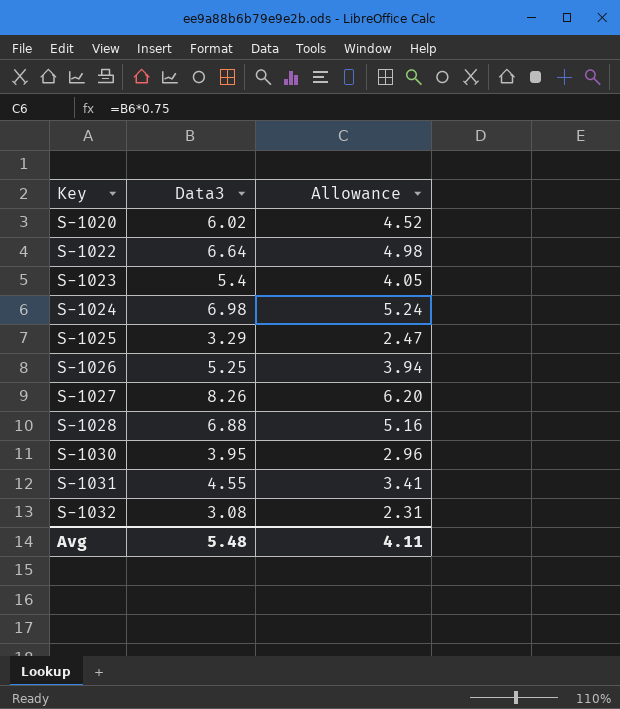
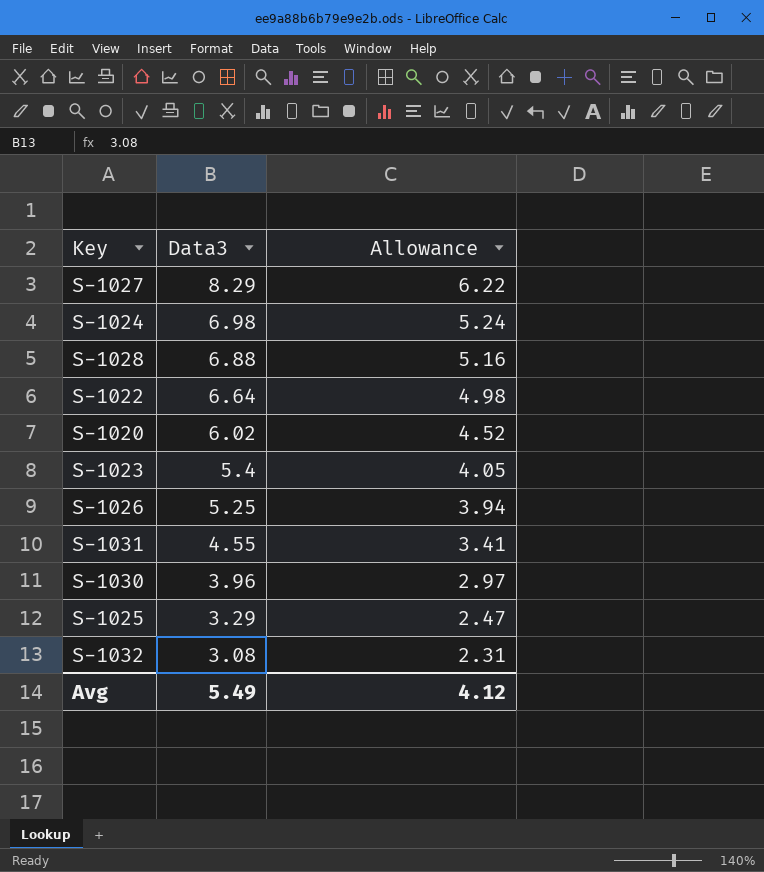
row order: Key ascending -> Data3 descending
S-1027 | Data3: 8.26 -> 8.29
S-1027 | Allowance: 6.20 -> 6.22
S-1030 | Data3: 3.95 -> 3.96
S-1030 | Allowance: 2.96 -> 2.97
Avg | Data3: 5.48 -> 5.49
Avg | Allowance: 4.11 -> 4.12

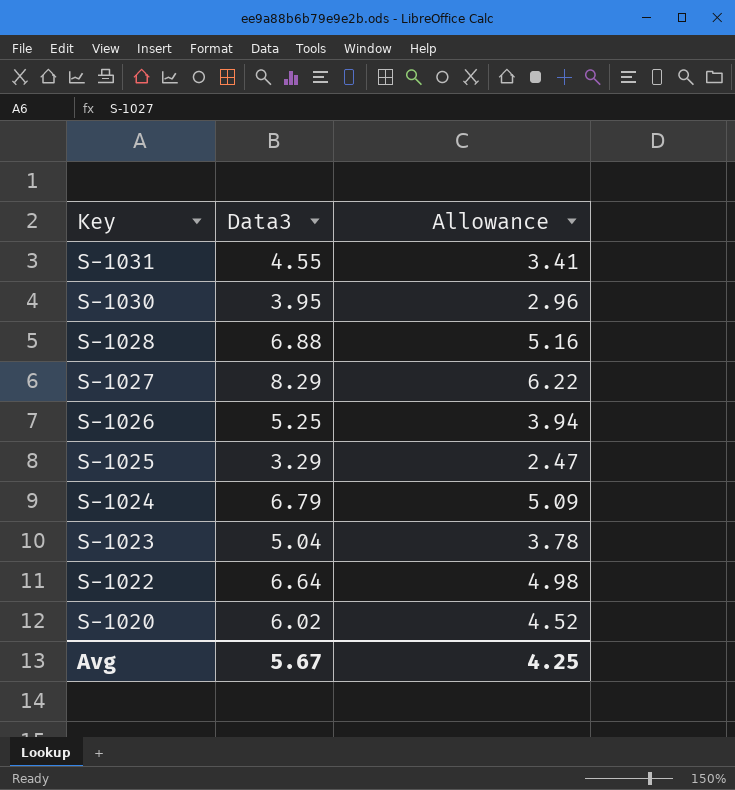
row order: Data3 descending -> Key descending
row S-1032: 3.08 | 2.31 -> none
S-1030 | Data3: 3.96 -> 3.95
S-1030 | Allowance: 2.97 -> 2.96
S-1024 | Data3: 6.98 -> 6.79
S-1024 | Allowance: 5.24 -> 5.09
S-1023 | Data3: 5.4 -> 5.04
S-1023 | Allowance: 4.05 -> 3.78
Avg | Data3: 5.49 -> 5.67
Avg | Allowance: 4.12 -> 4.25

